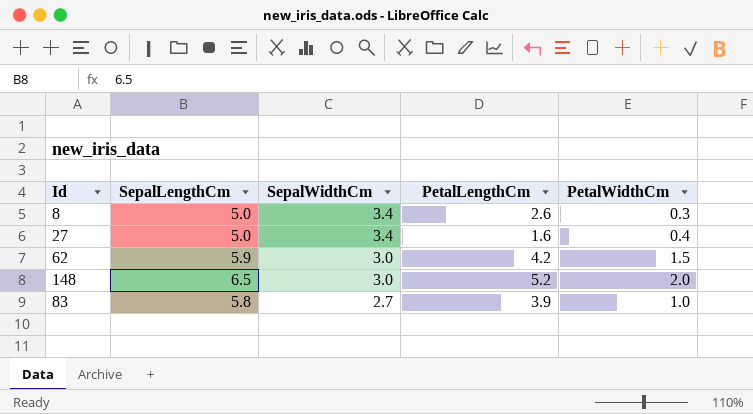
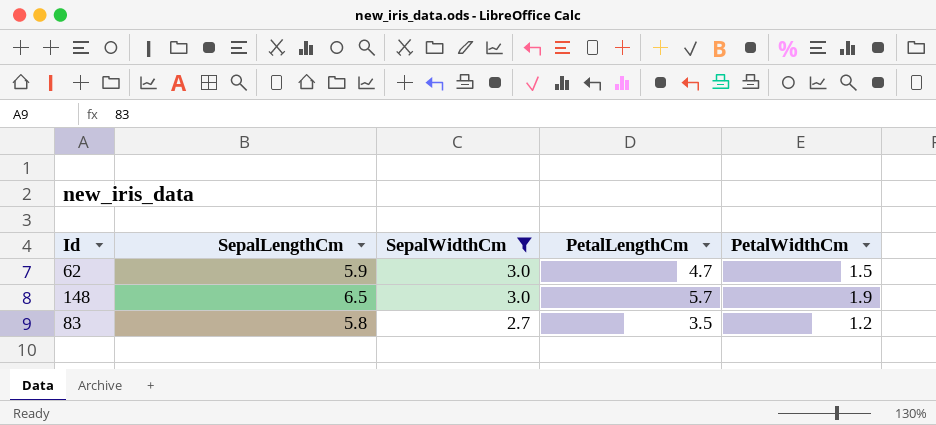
filter: none -> SepalWidthCm != 3.4
62 | PetalLengthCm: 4.2 -> 4.7
148 | PetalLengthCm: 5.2 -> 5.7
148 | PetalWidthCm: 2.0 -> 1.9
83 | PetalLengthCm: 3.9 -> 3.5
83 | PetalWidthCm: 1.0 -> 1.2

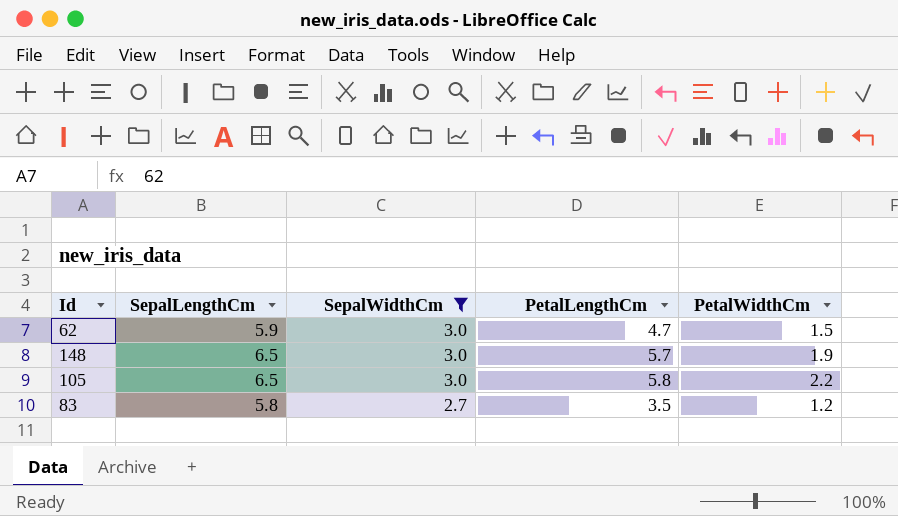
row 105: none -> 6.5 | 3.0 | 5.8 | 2.2

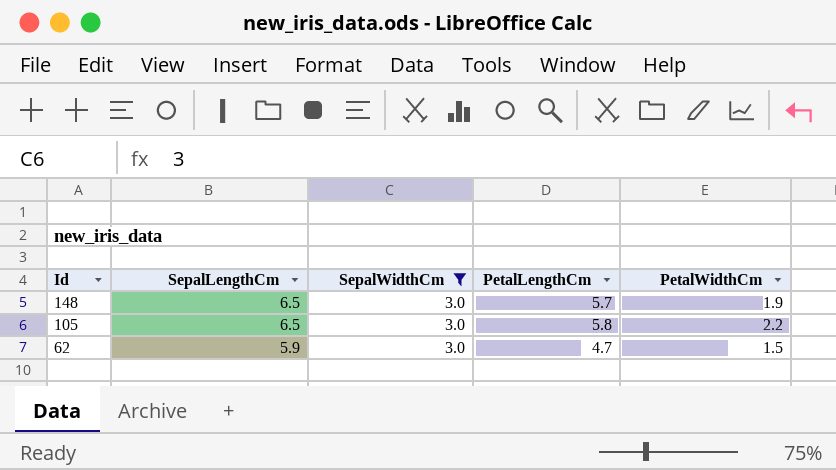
row order: SepalWidthCm descending -> Id descending
row 83: 5.8 | 2.7 | 3.5 | 1.2 -> none

